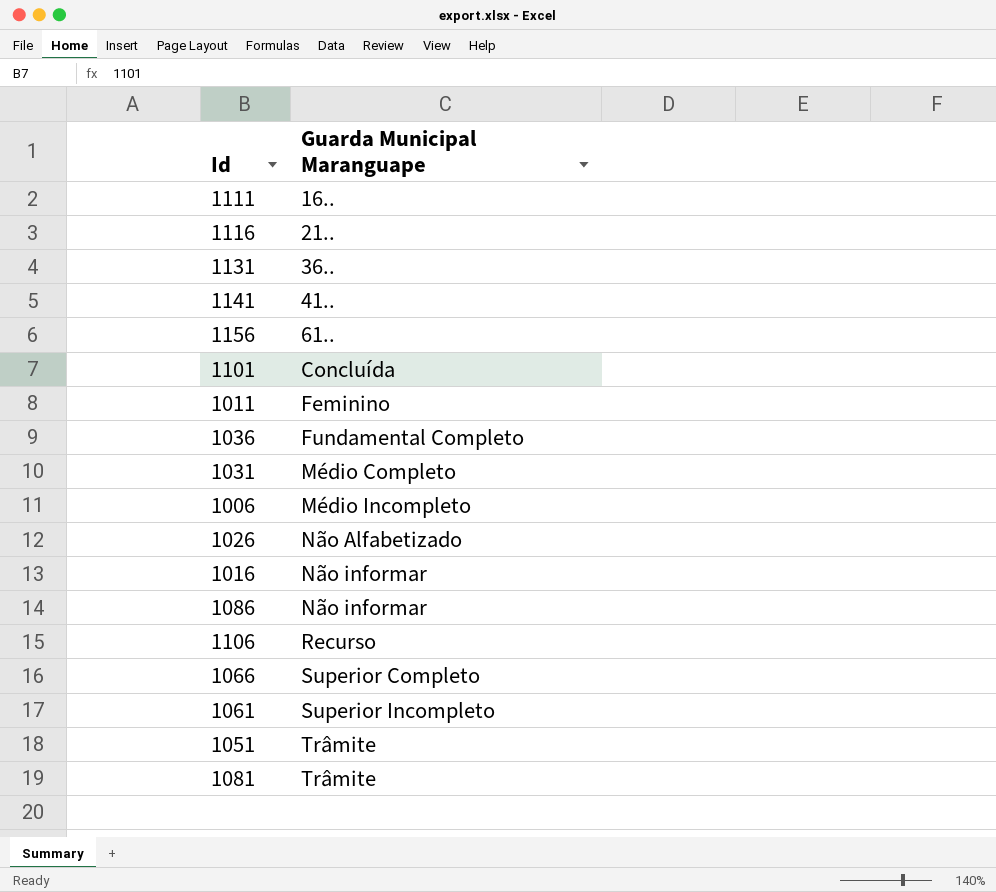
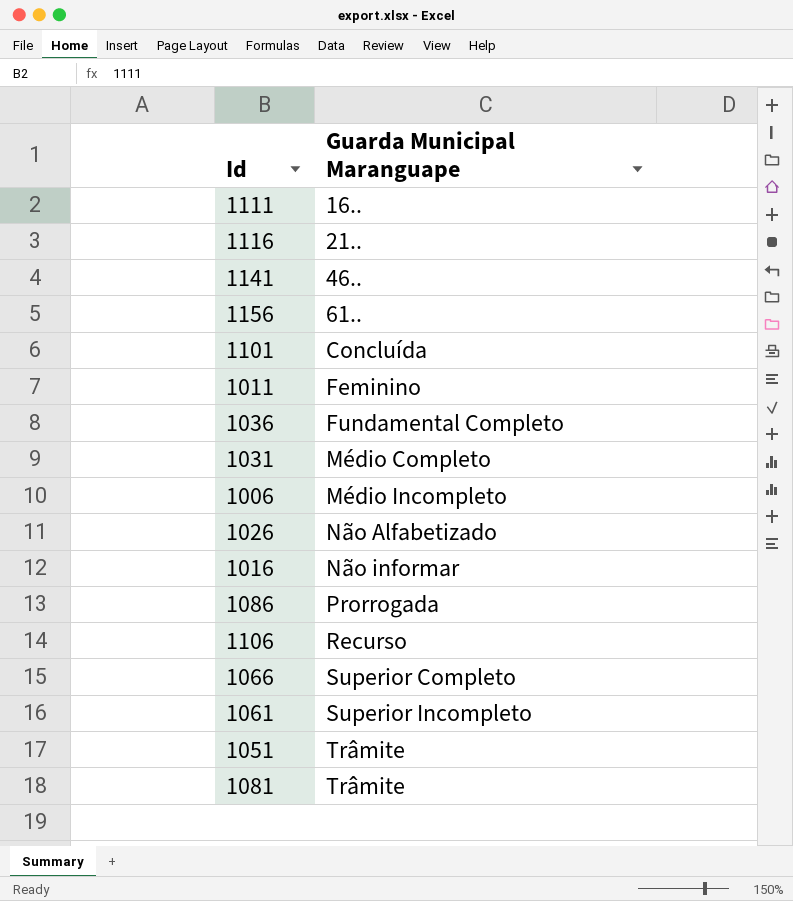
row 1131: 36.. -> none
1141 | Guarda Municipal Maranguape: 41.. -> 46..
1086 | Guarda Municipal Maranguape: Não informar -> Prorrogada

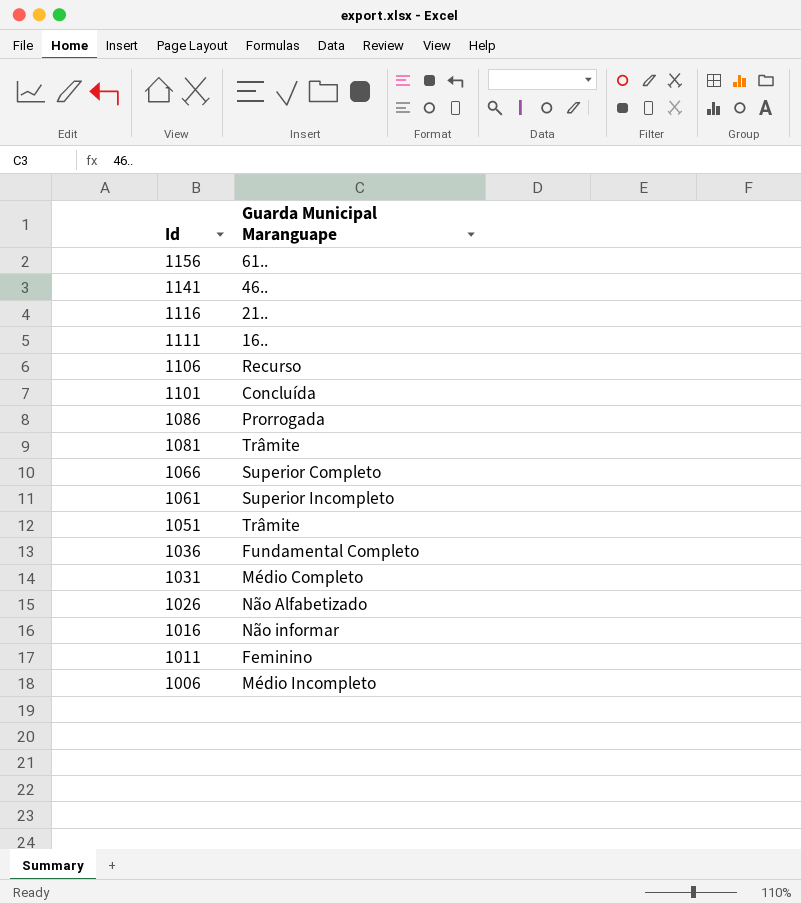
row order: Guarda Municipal Maranguape ascending -> Id descending

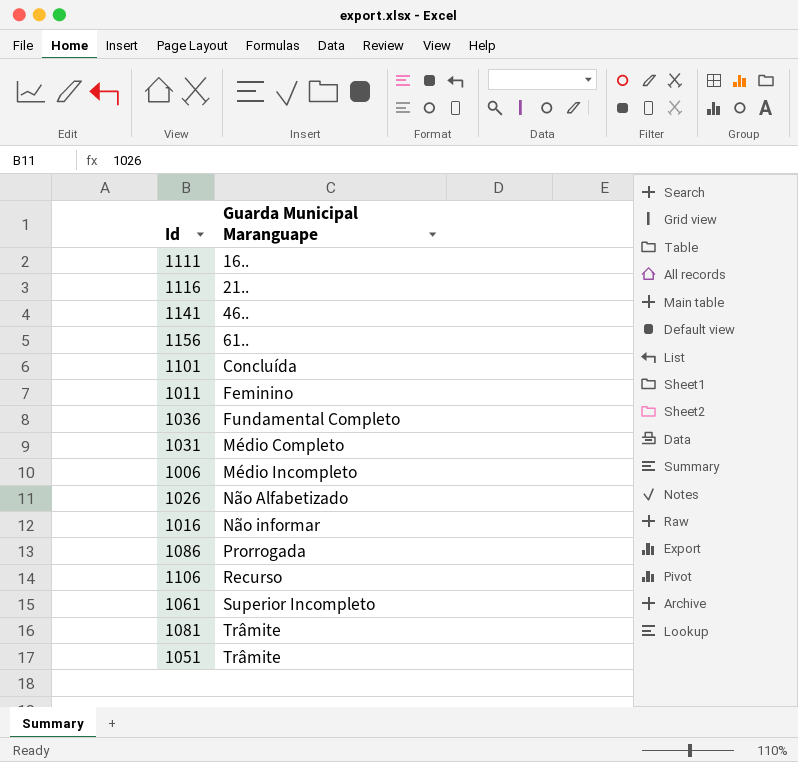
row order: Id descending -> Guarda Municipal Maranguape ascending
row 1066: Superior Completo -> none

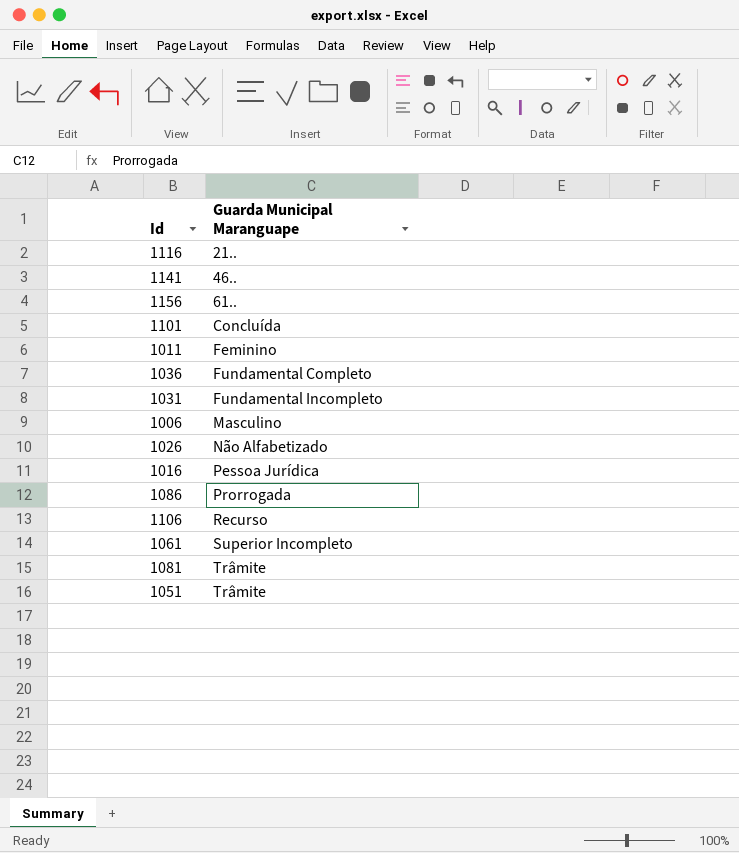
row 1111: 16.. -> none
1031 | Guarda Municipal Maranguape: Médio Completo -> Fundamental Incompleto
1006 | Guarda Municipal Maranguape: Médio Incompleto -> Masculino
1016 | Guarda Municipal Maranguape: Não informar -> Pessoa Jurídica

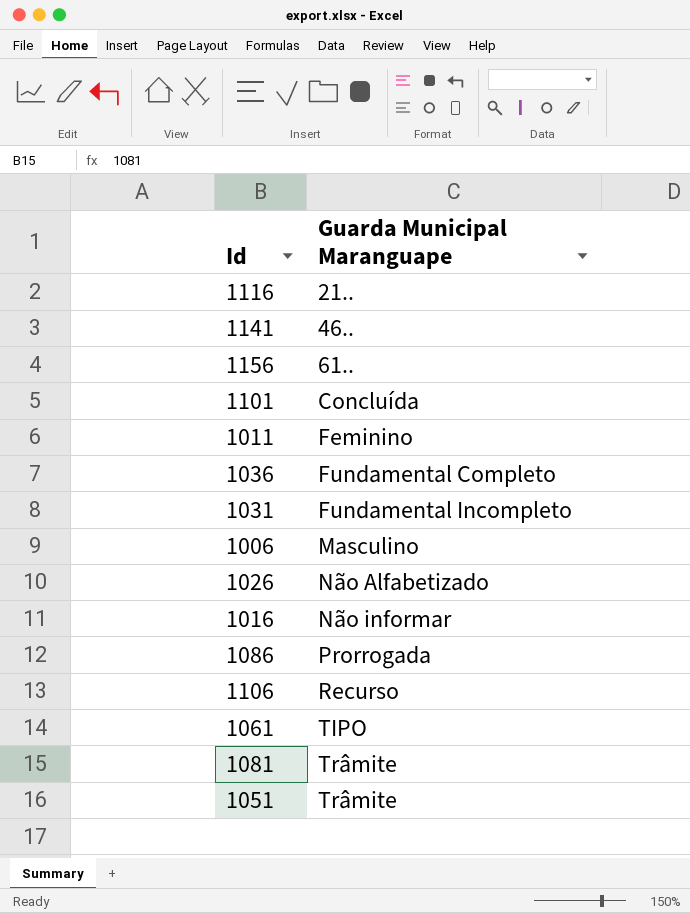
1016 | Guarda Municipal Maranguape: Pessoa Jurídica -> Não informar
1061 | Guarda Municipal Maranguape: Superior Incompleto -> TIPO

